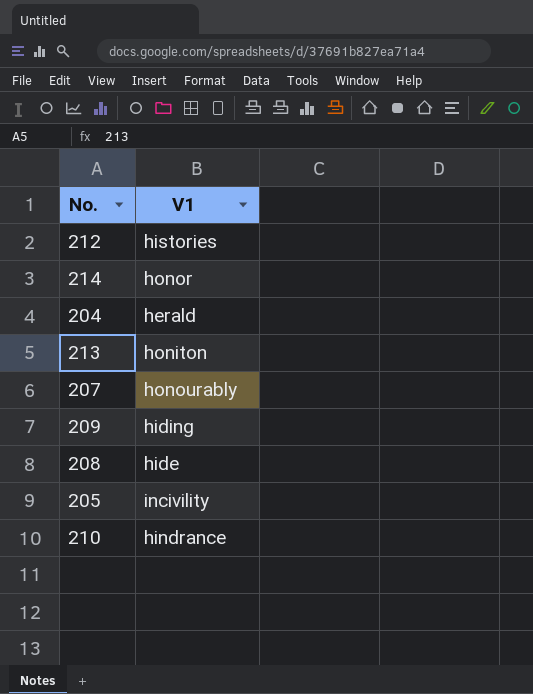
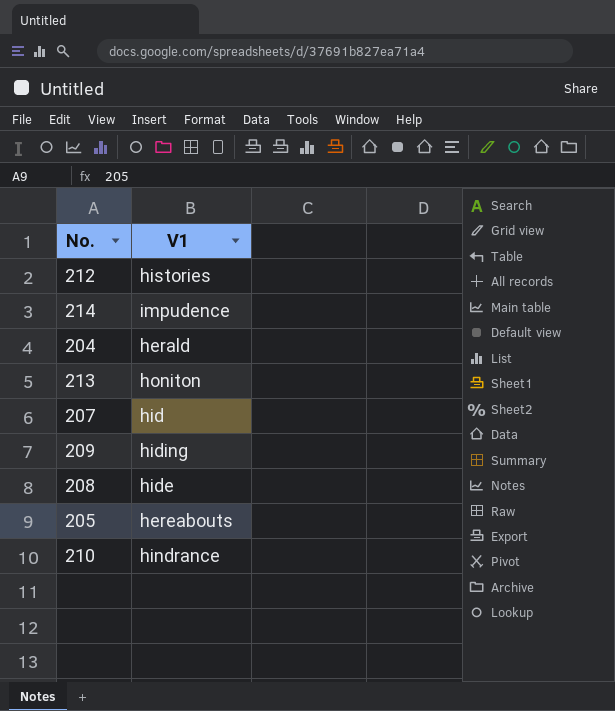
214 | V1: honor -> impudence
207 | V1: honourably -> hid
205 | V1: incivility -> hereabouts

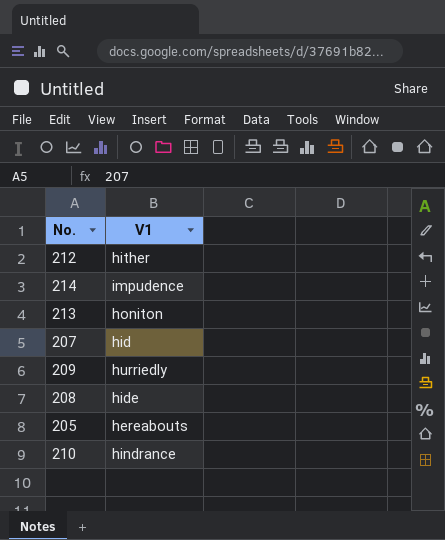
row 204: herald -> none
212 | V1: histories -> hither
209 | V1: hiding -> hurriedly

